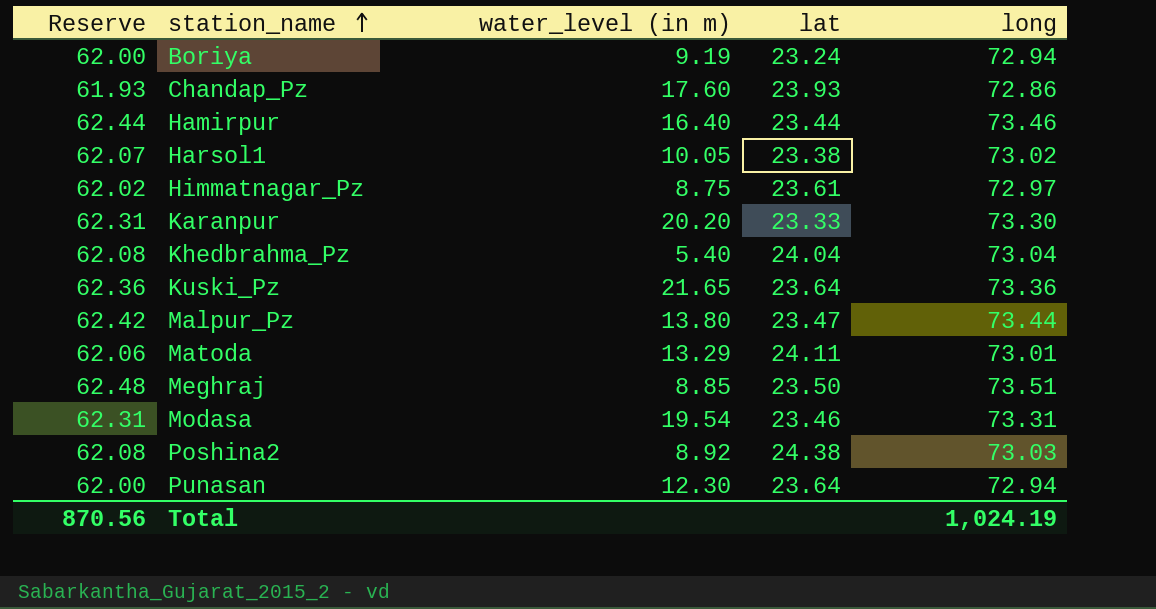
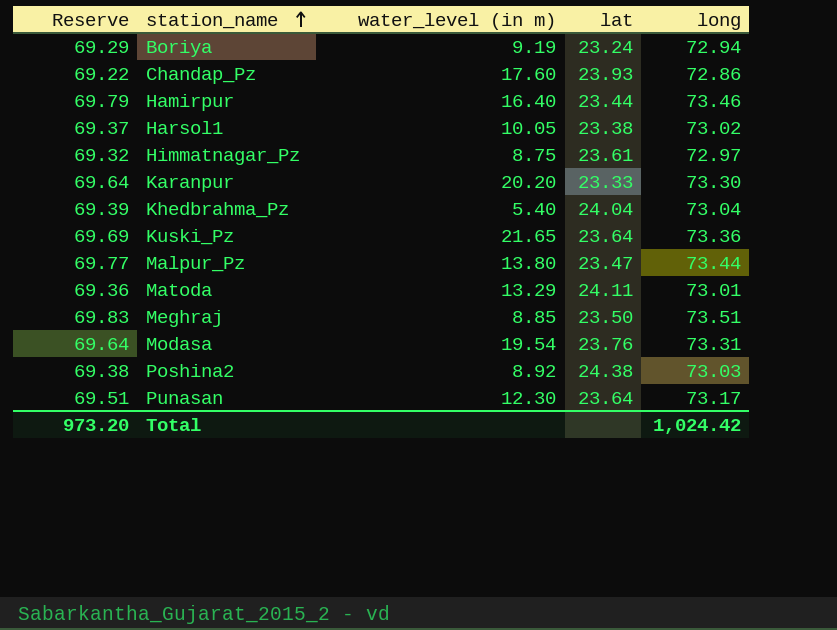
column Reserve | formula: [long] * 0.85 -> [long] * 0.95
Modasa | lat: 23.46 -> 23.76
Punasan | long: 72.94 -> 73.17
Total | Reserve: 870.56 -> 973.20
Total | long: 1,024.19 -> 1,024.42

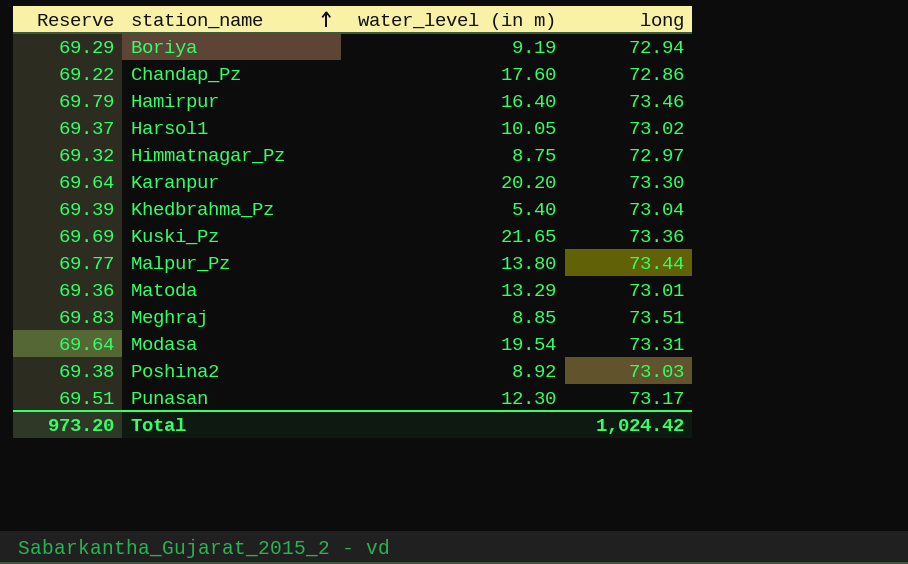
column lat | position: 4 -> none

